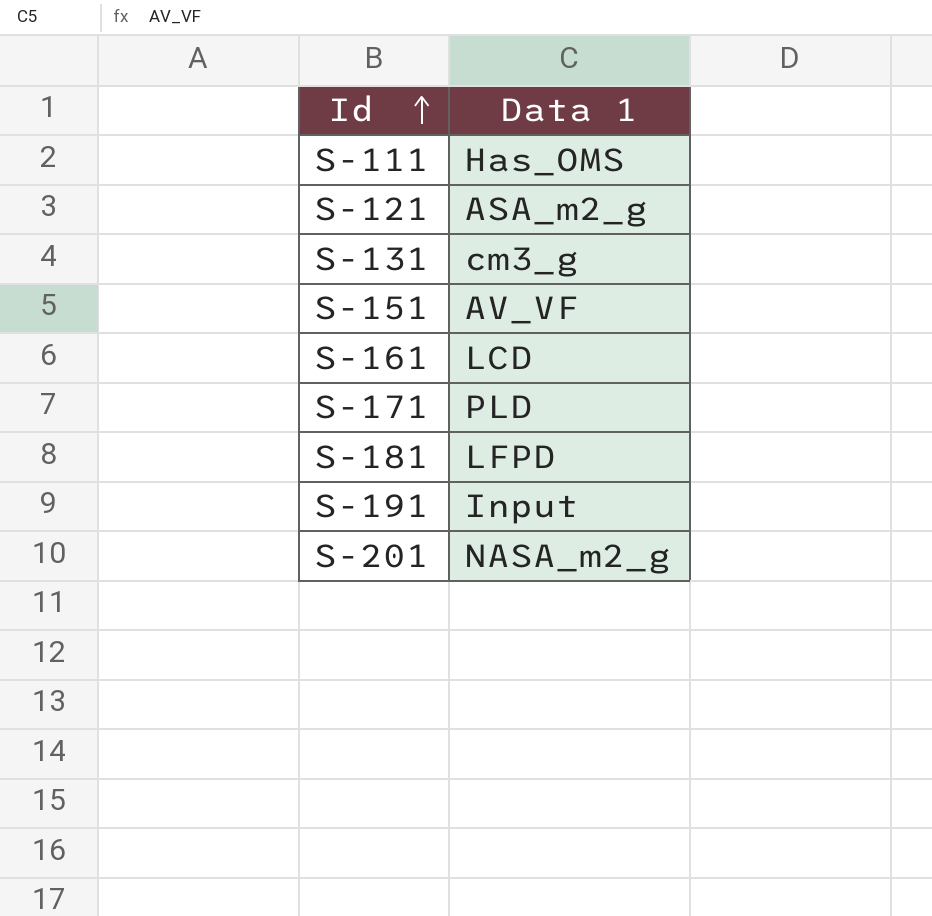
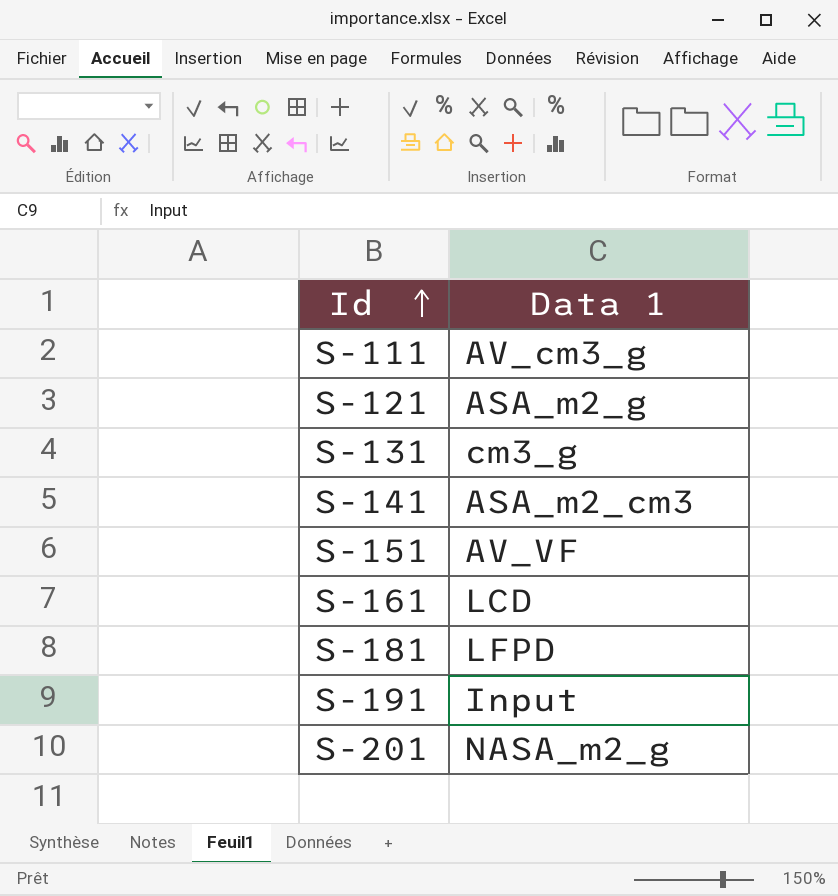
row S-171: PLD -> none
S-111 | Data 1: Has_OMS -> AV_cm3_g
row S-141: none -> ASA_m2_cm3

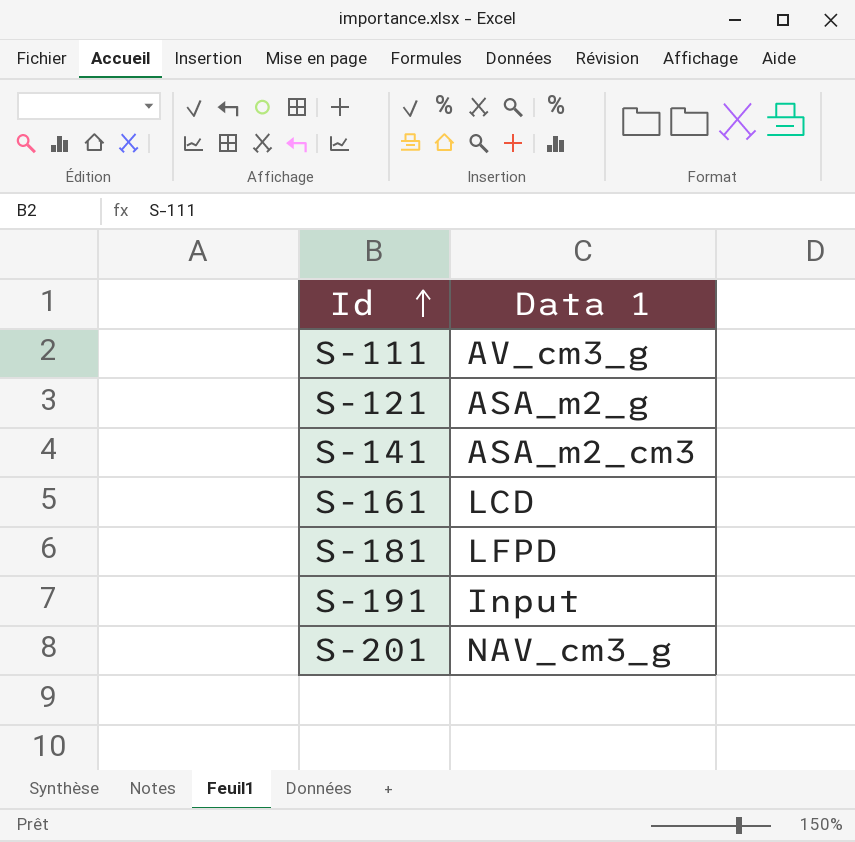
row S-131: cm3_g -> none
row S-151: AV_VF -> none
S-201 | Data 1: NASA_m2_g -> NAV_cm3_g

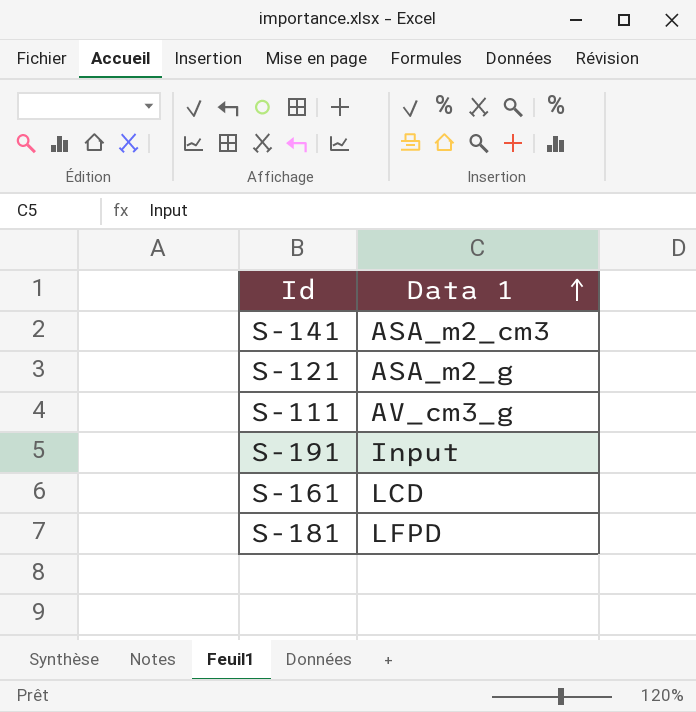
row order: Id ascending -> Data 1 ascending
row S-201: NAV_cm3_g -> none

